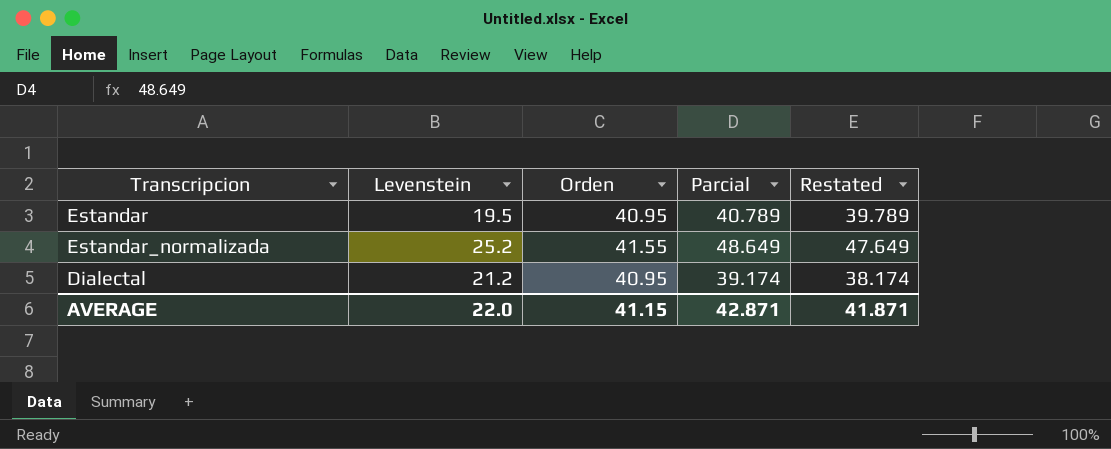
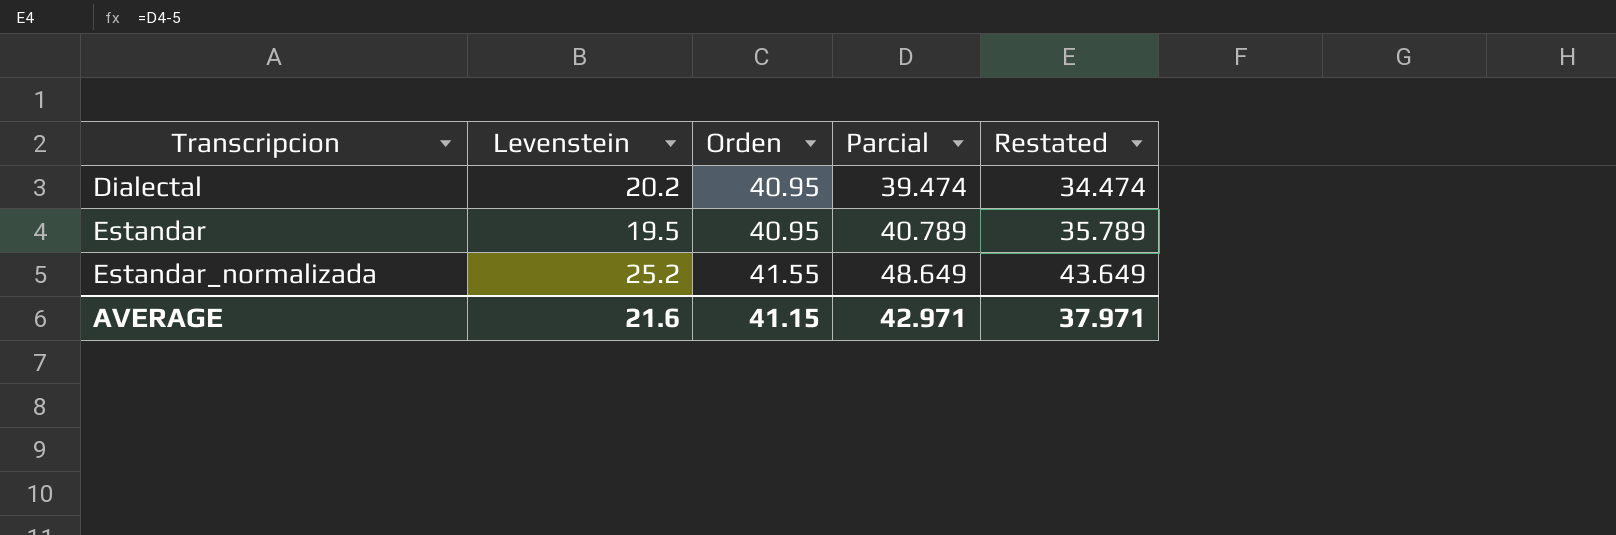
row order: none -> Transcripcion ascending
column Restated | formula: [Parcial] - 1 -> [Parcial] - 5
Dialectal | Levenstein: 21.2 -> 20.2
Dialectal | Parcial: 39.174 -> 39.474
AVERAGE | Levenstein: 22.0 -> 21.6
AVERAGE | Parcial: 42.871 -> 42.971
AVERAGE | Restated: 41.871 -> 37.971

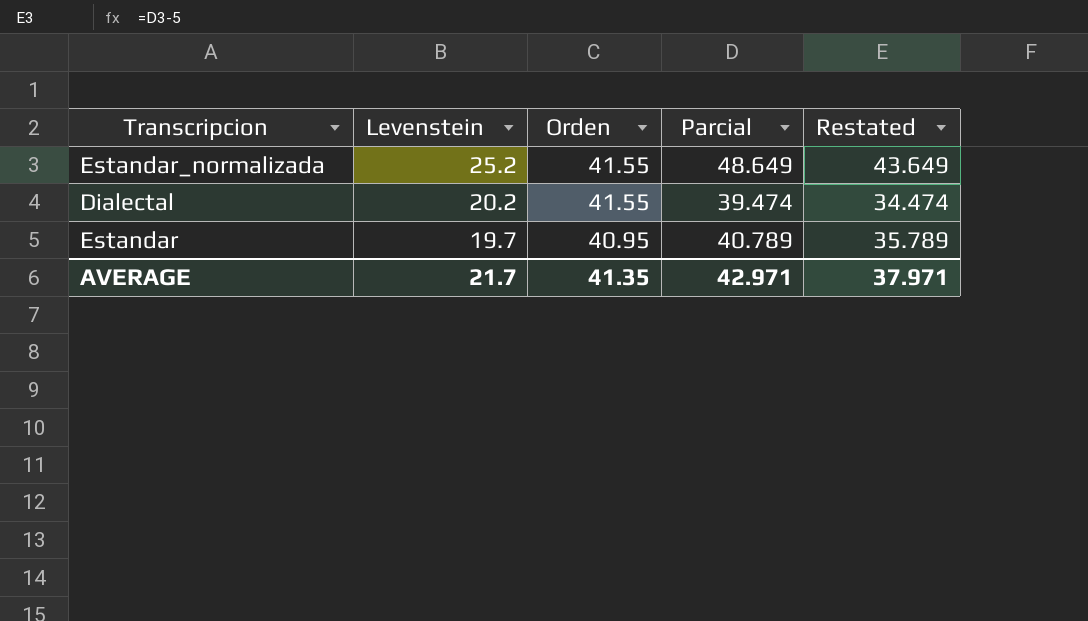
row order: Transcripcion ascending -> Levenstein descending
Dialectal | Orden: 40.95 -> 41.55
Estandar | Levenstein: 19.5 -> 19.7
AVERAGE | Levenstein: 21.6 -> 21.7
AVERAGE | Orden: 41.15 -> 41.35

